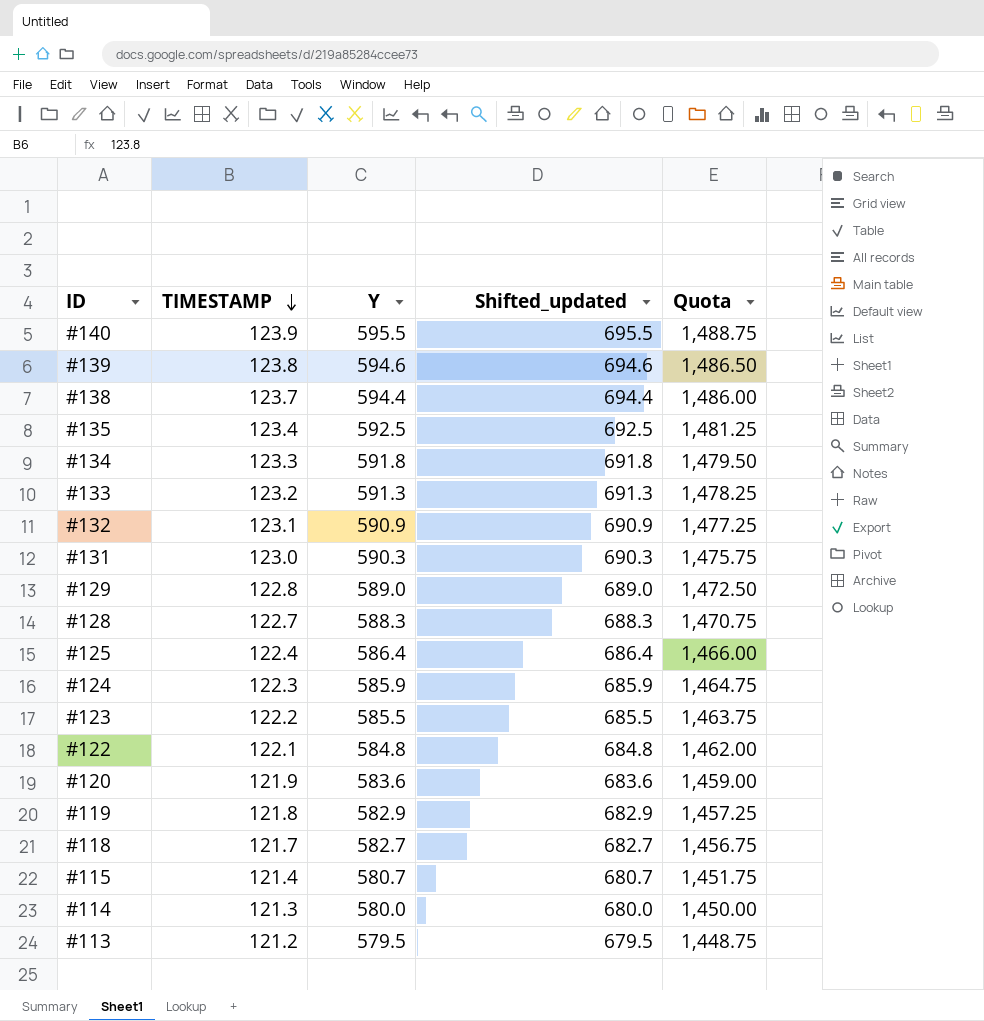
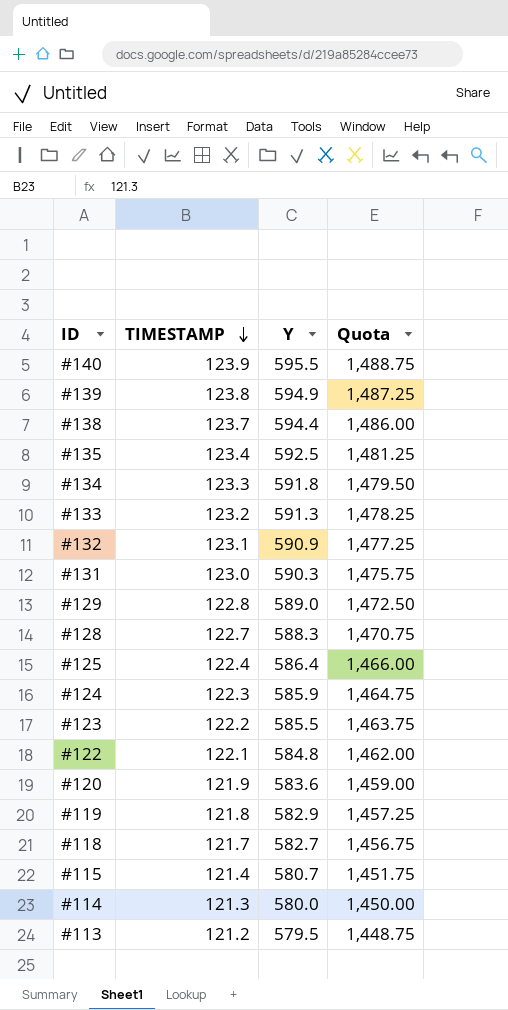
column Shifted_updated | formula: [Y] + 100 -> none
#139 | Y: 594.6 -> 594.9
#139 | Quota: 1,486.50 -> 1,487.25

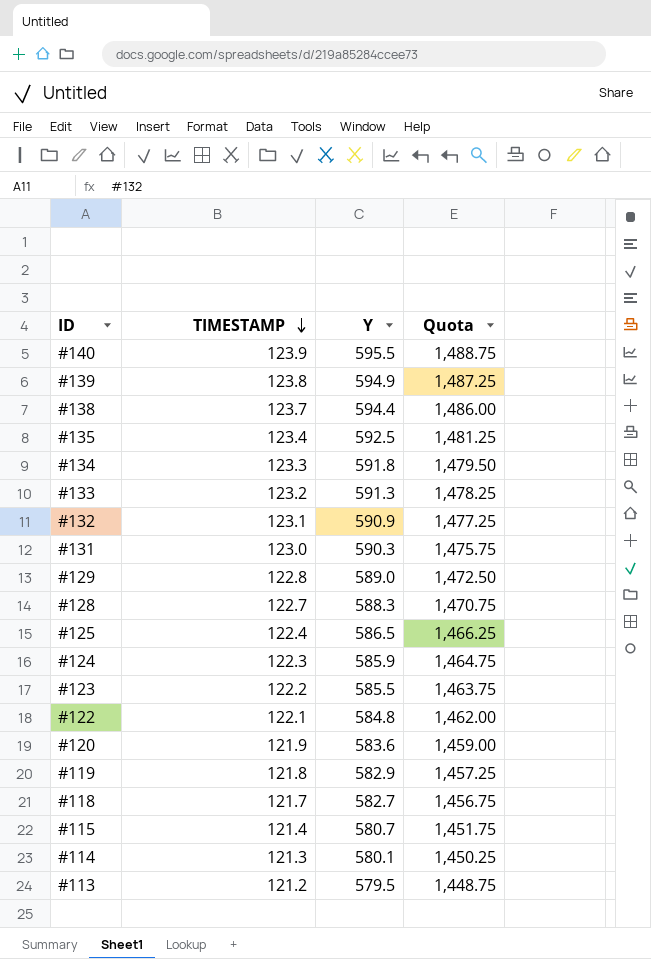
#125 | Y: 586.4 -> 586.5
#125 | Quota: 1,466.00 -> 1,466.25
#114 | Y: 580.0 -> 580.1
#114 | Quota: 1,450.00 -> 1,450.25

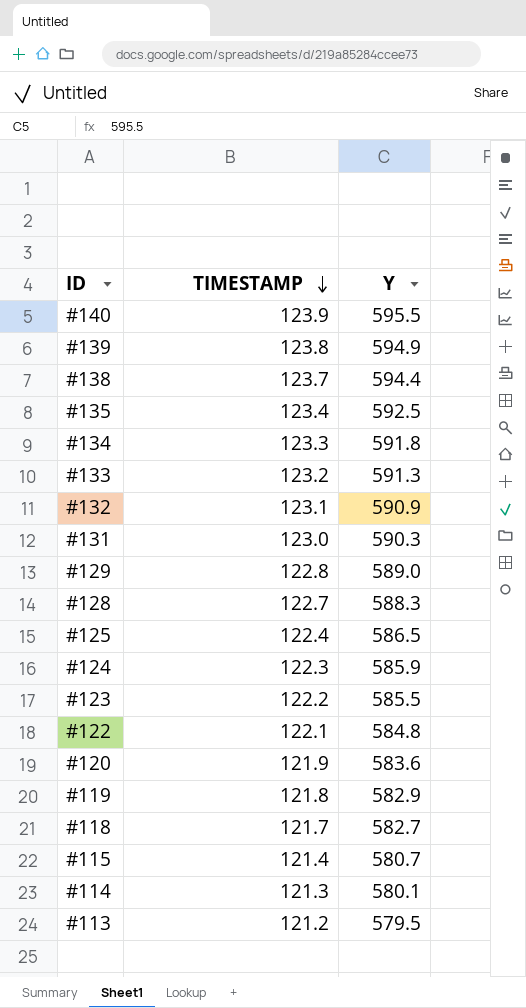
column Quota | formula: [Y] * 2.5 -> none

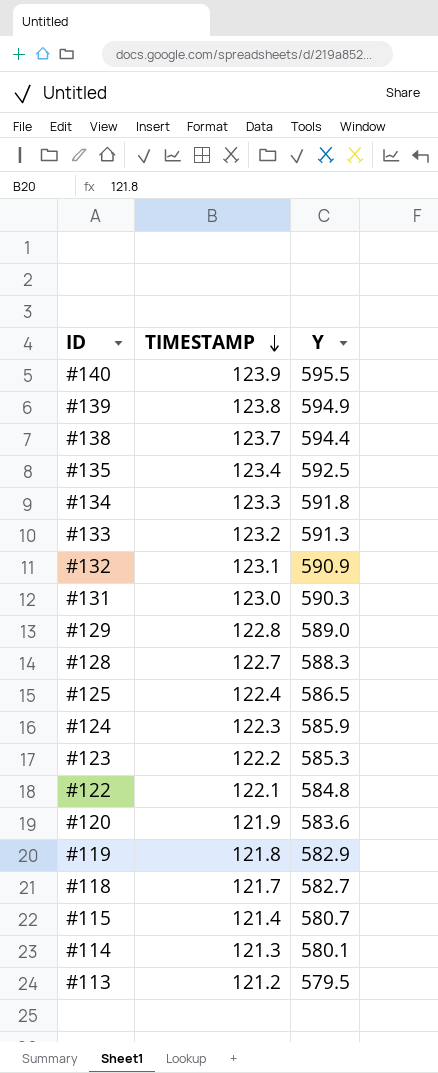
#123 | Y: 585.5 -> 585.3

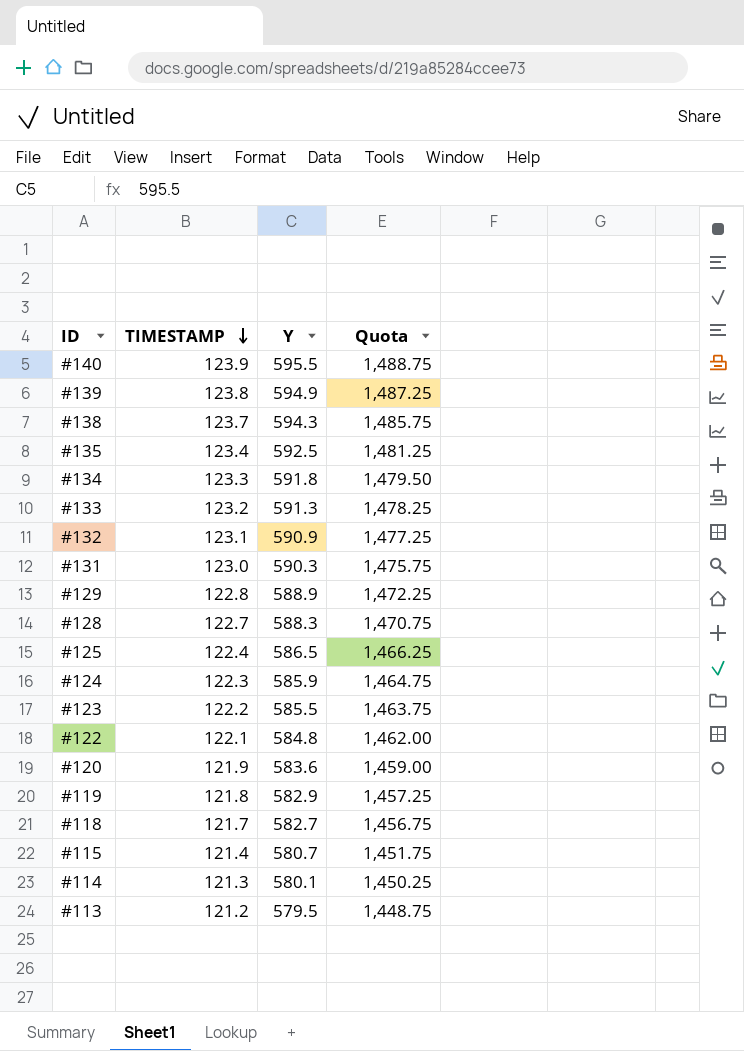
column Quota | formula: none -> [Y] * 2.5
#138 | Y: 594.4 -> 594.3
#129 | Y: 589.0 -> 588.9
#123 | Y: 585.3 -> 585.5

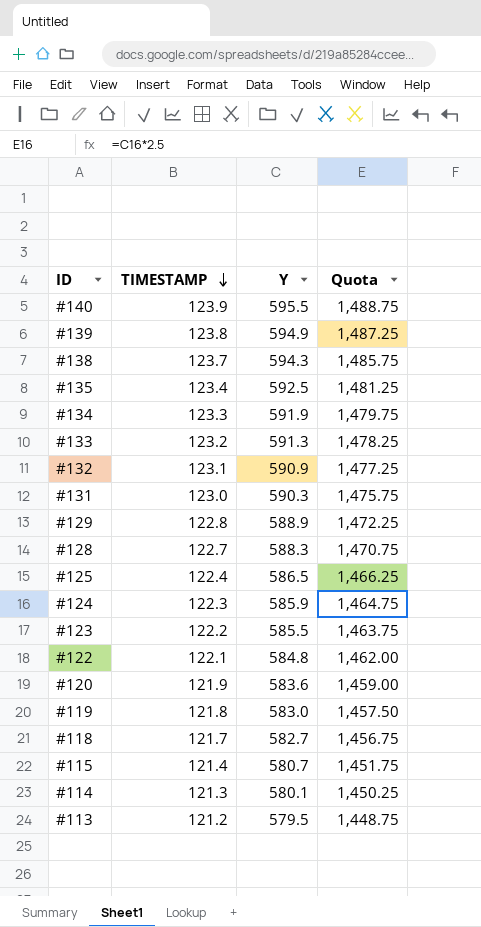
#134 | Y: 591.8 -> 591.9
#134 | Quota: 1,479.50 -> 1,479.75
#119 | Y: 582.9 -> 583.0
#119 | Quota: 1,457.25 -> 1,457.50

